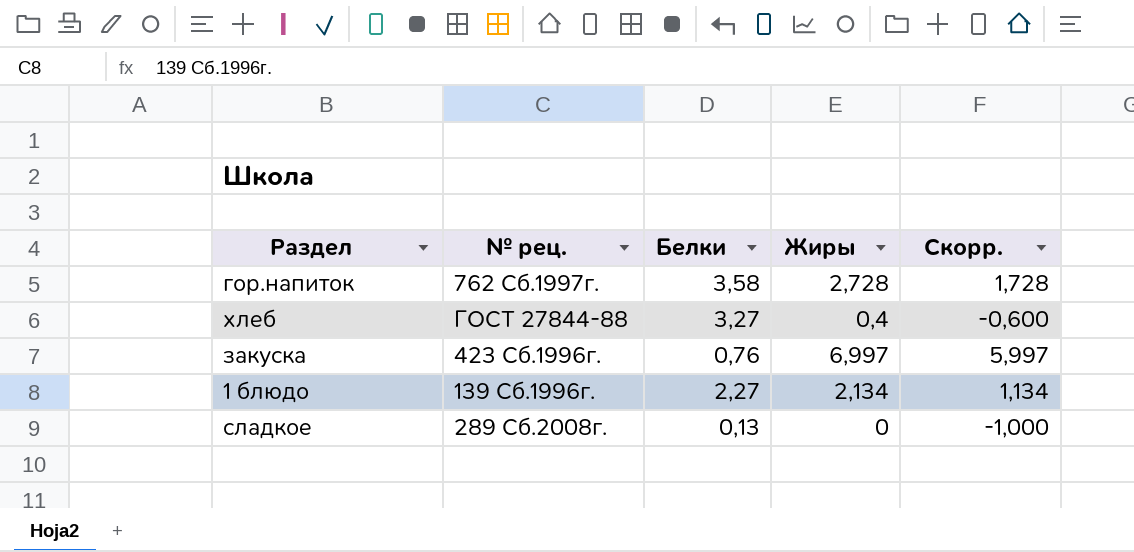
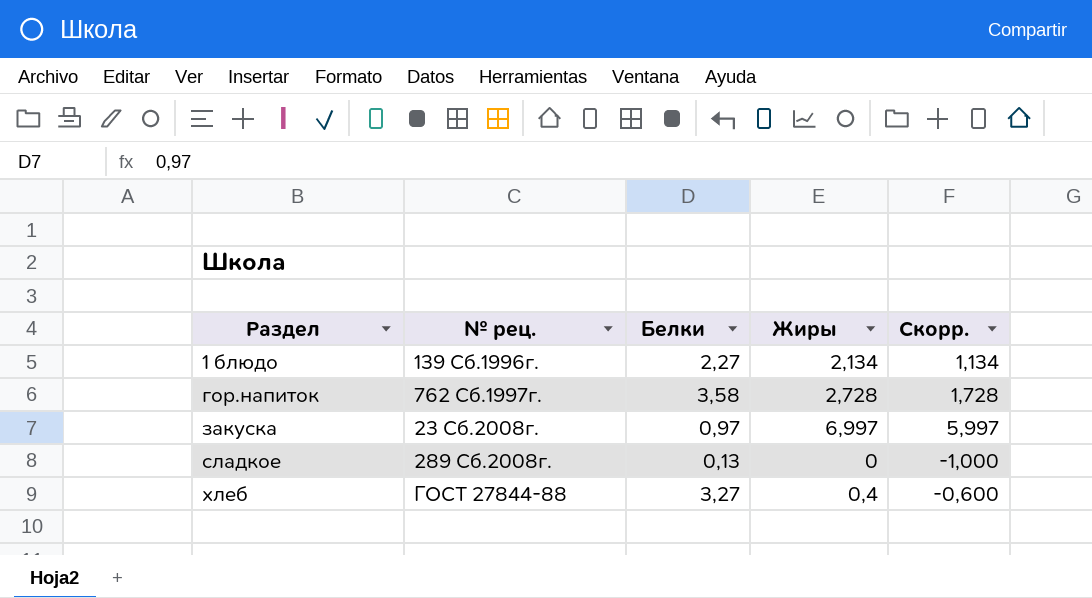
row order: none -> Раздел ascending
закуска | № рец.: 423 Сб.1996г. -> 23 Сб.2008г.
закуска | Белки: 0,76 -> 0,97

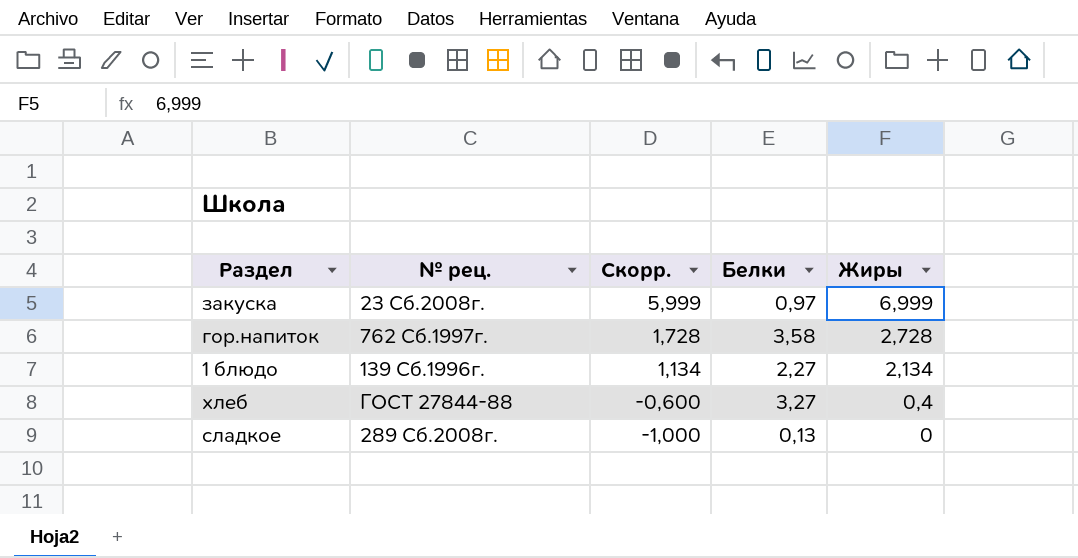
row order: Раздел ascending -> Скорр. descending
column Скорр. | position: 5 -> 3
закуска | Скорр.: 5,997 -> 5,999
закуска | Жиры: 6,997 -> 6,999

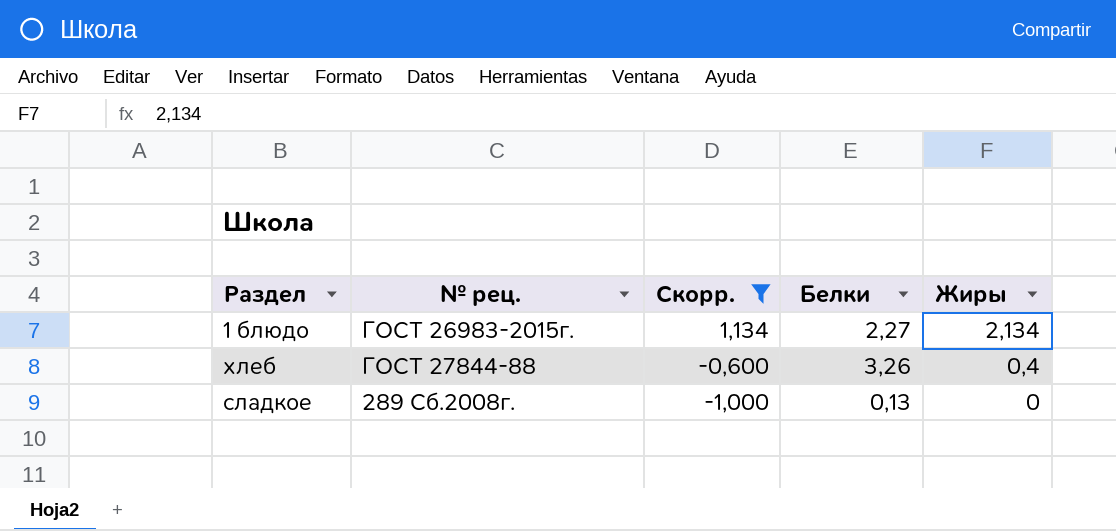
filter: none -> Скорр. <= 1,134
1 блюдо | № рец.: 139 Сб.1996г. -> ГОСТ 26983-2015г.
хлеб | Белки: 3,27 -> 3,26

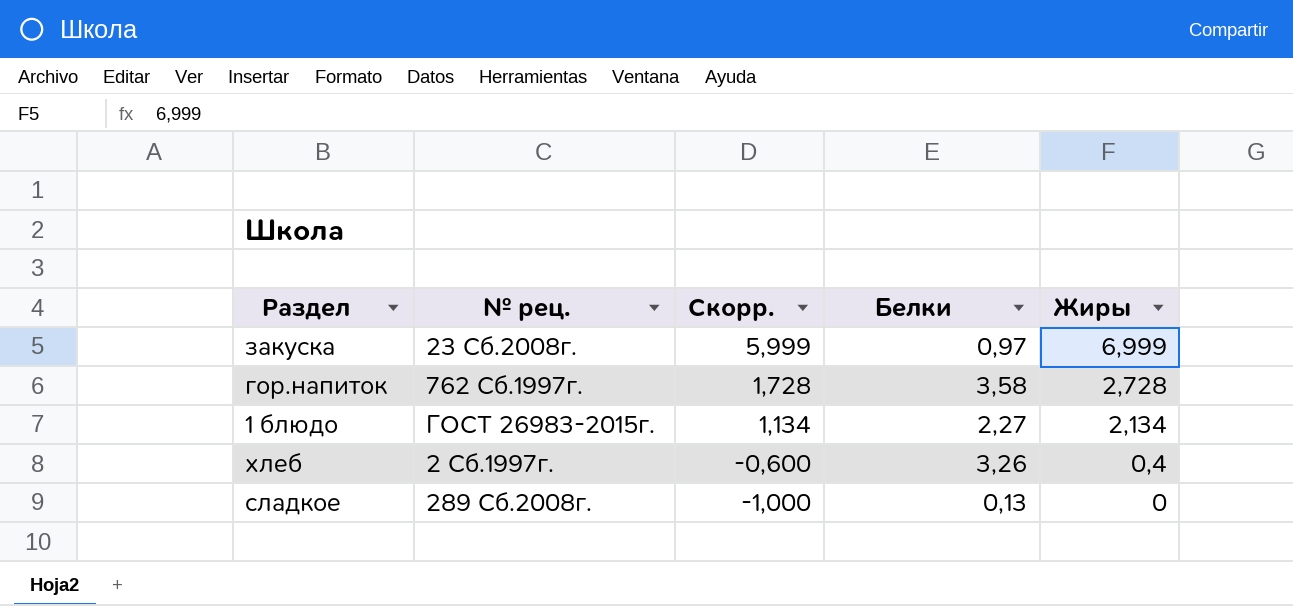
filter: Скорр. <= 1,134 -> none
хлеб | № рец.: ГОСТ 27844-88 -> 2 Сб.1997г.

